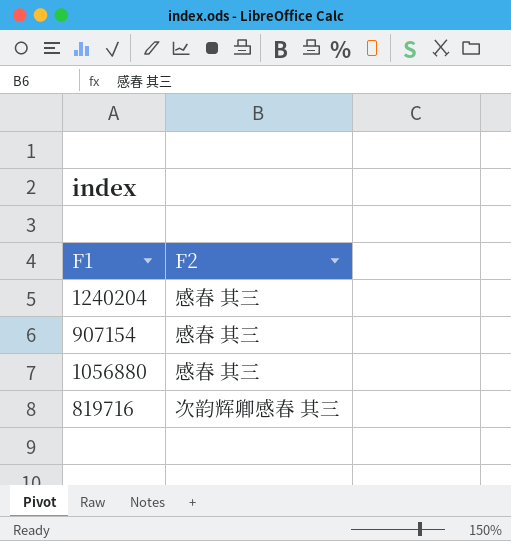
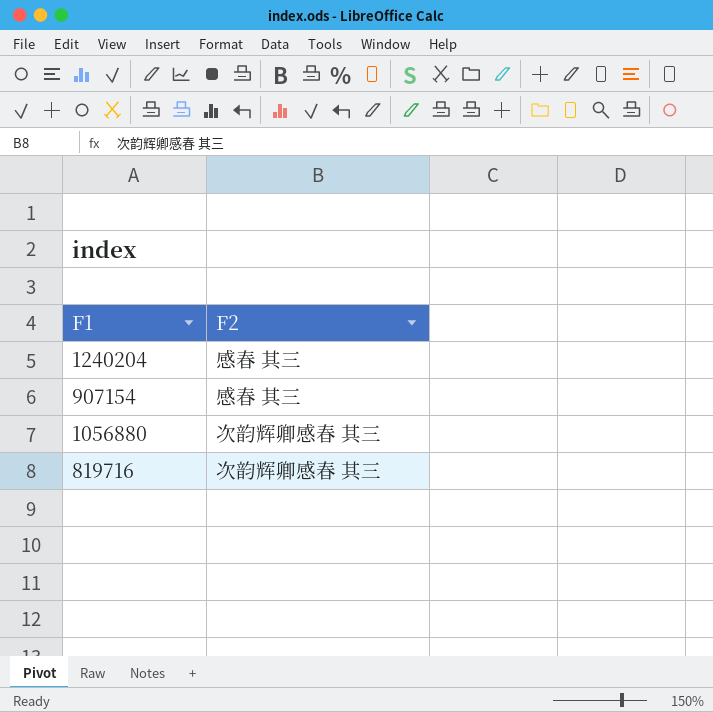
1056880 | F2: 感春 其三 -> 次韵辉卿感春 其三

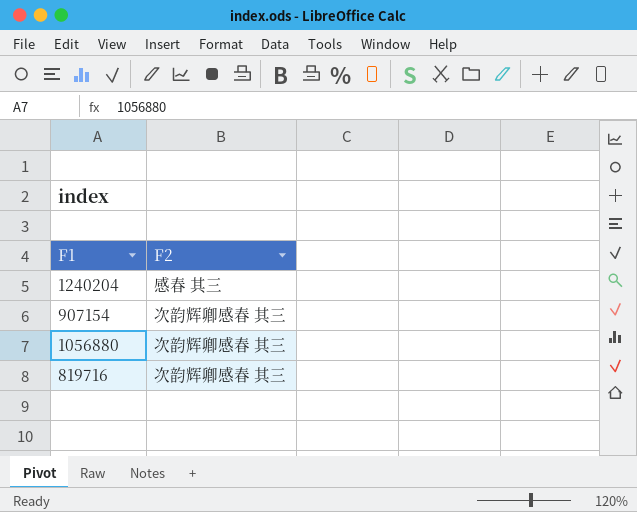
907154 | F2: 感春 其三 -> 次韵辉卿感春 其三

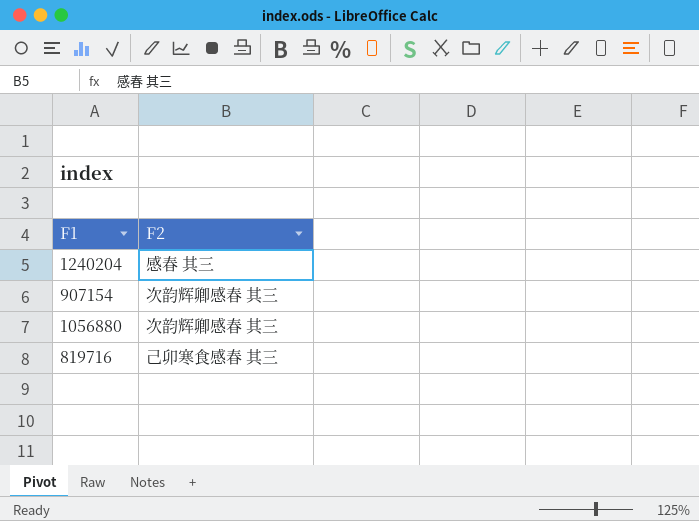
819716 | F2: 次韵辉卿感春 其三 -> 己卯寒食感春 其三

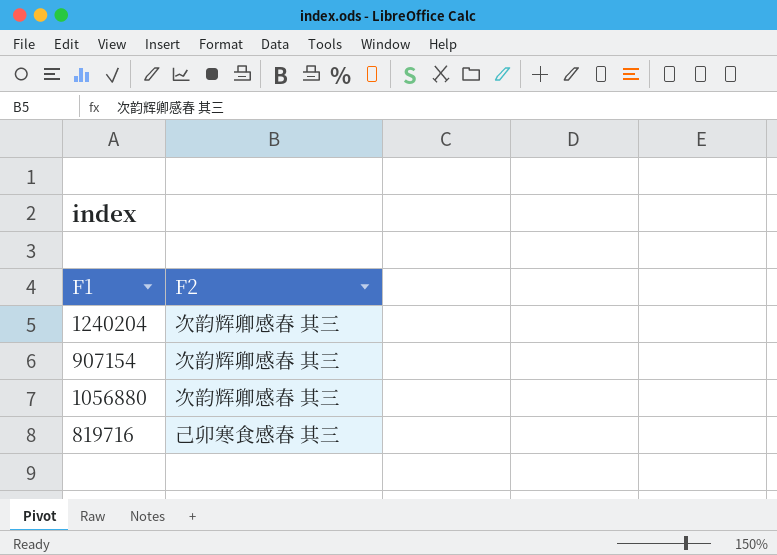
1240204 | F2: 感春 其三 -> 次韵辉卿感春 其三

